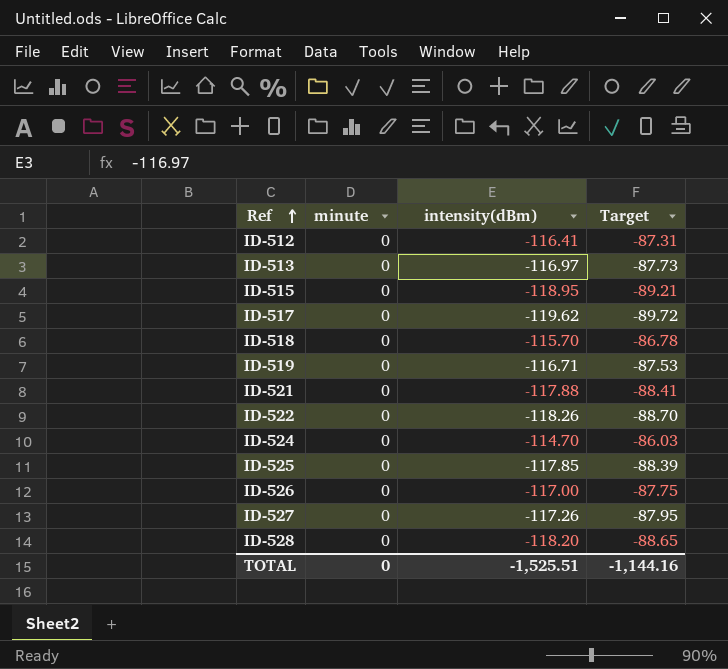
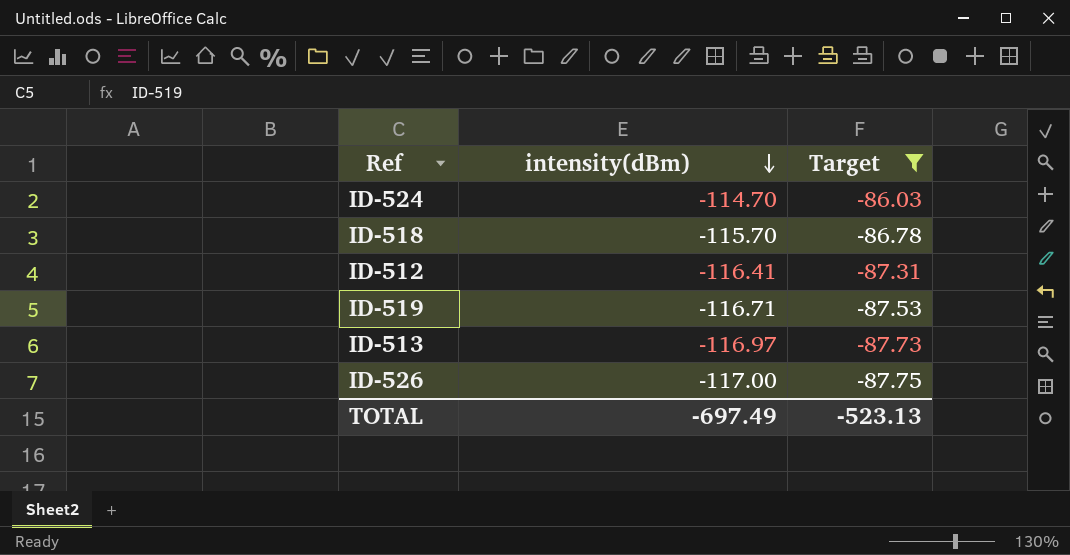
filter: none -> Target >= -87.75
row order: Ref ascending -> intensity(dBm) descending
column minute | position: 2 -> none
TOTAL | intensity(dBm): -1,525.51 -> -697.49
TOTAL | Target: -1,144.16 -> -523.13

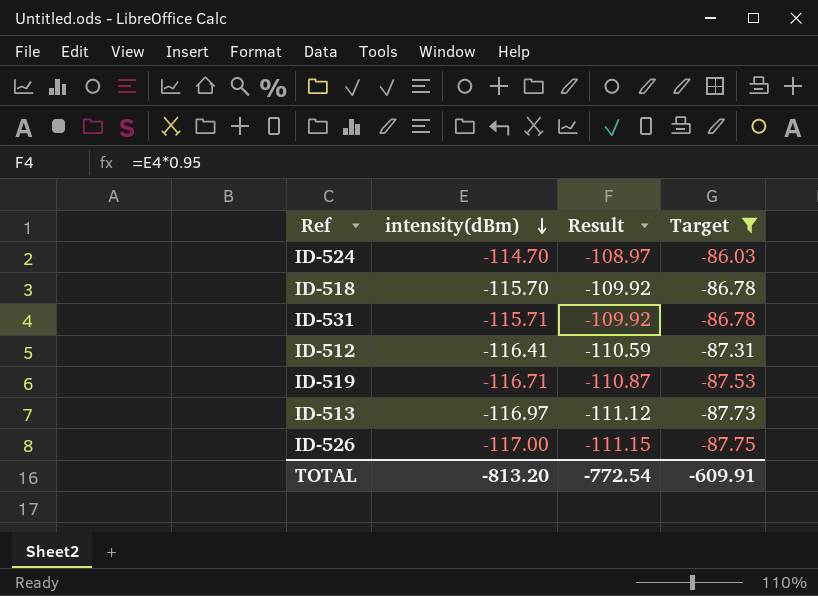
column Result | formula: none -> [intensity(dBm)] * 0.95
row ID-531: none -> -115.71 | -109.92 | -86.78
TOTAL | intensity(dBm): -697.49 -> -813.20
TOTAL | Target: -523.13 -> -609.91

